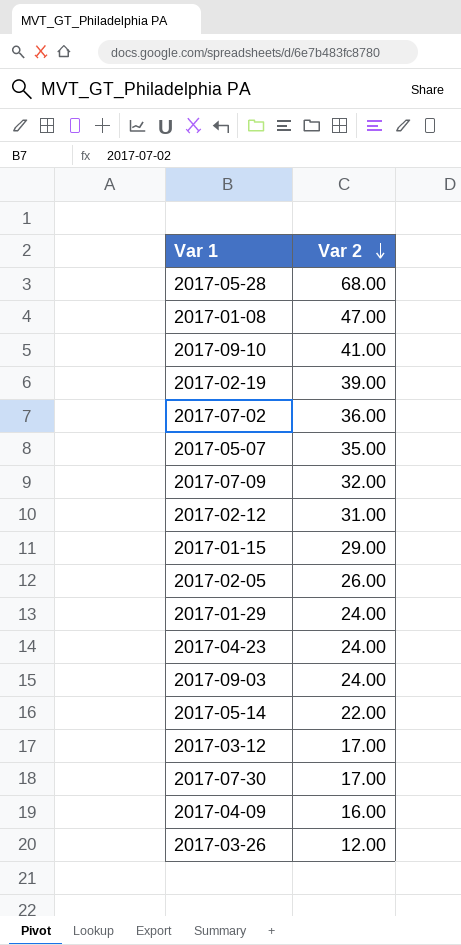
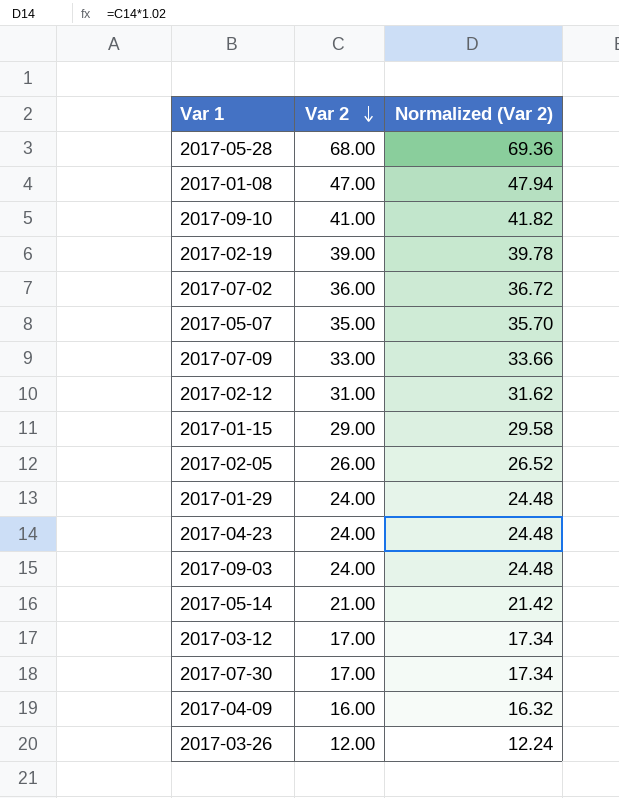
column Normalized (Var 2) | formula: none -> [Var 2] * 1.02
2017-07-09 | Var 2: 32.00 -> 33.00
2017-05-14 | Var 2: 22.00 -> 21.00

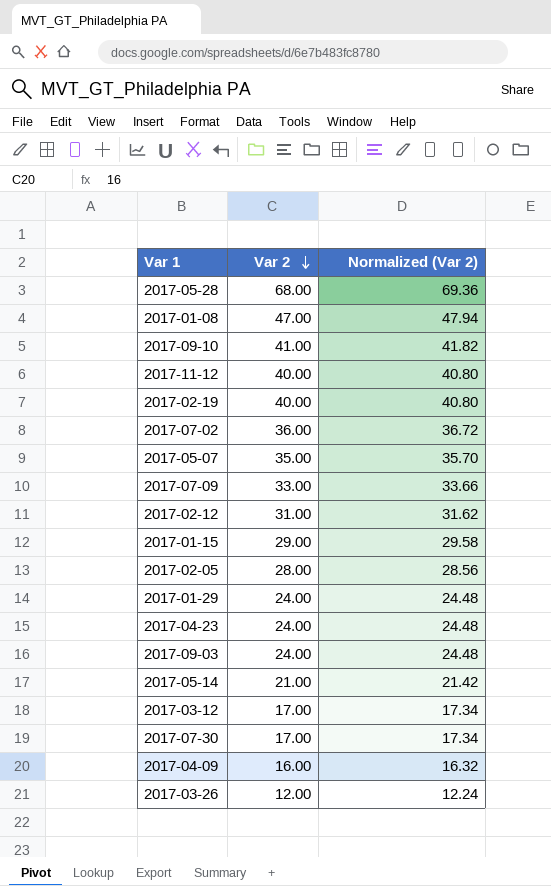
row 2017-11-12: none -> 40.00 | 40.80
2017-02-19 | Var 2: 39.00 -> 40.00
2017-02-19 | Normalized (Var 2): 39.78 -> 40.80
2017-02-05 | Var 2: 26.00 -> 28.00
2017-02-05 | Normalized (Var 2): 26.52 -> 28.56

